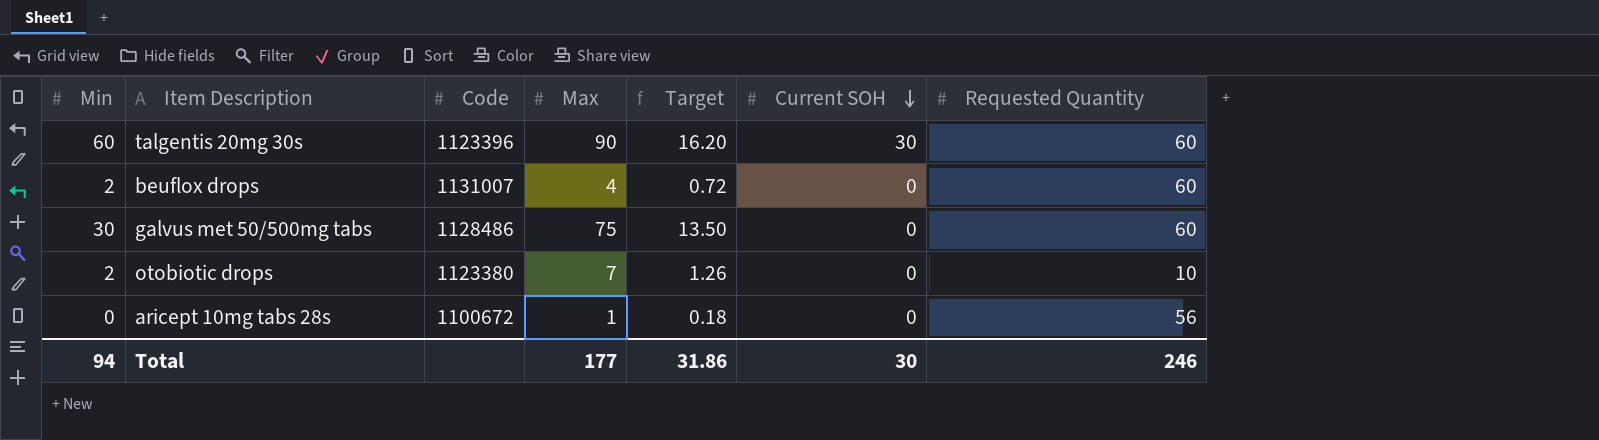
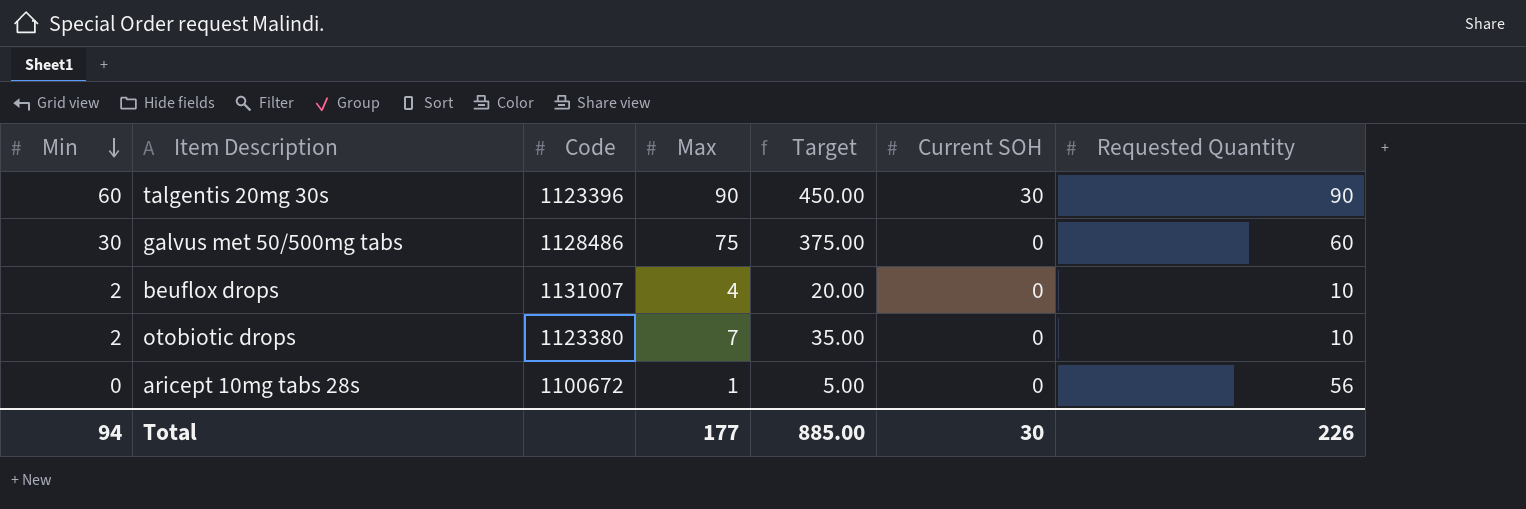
row order: Current SOH descending -> Min descending
column Target | formula: [Max] * 0.18 -> [Max] * 5
talgentis 20mg 30s | Requested Quantity: 60 -> 90
beuflox drops | Requested Quantity: 60 -> 10
Total | Target: 31.86 -> 885.00
Total | Requested Quantity: 246 -> 226

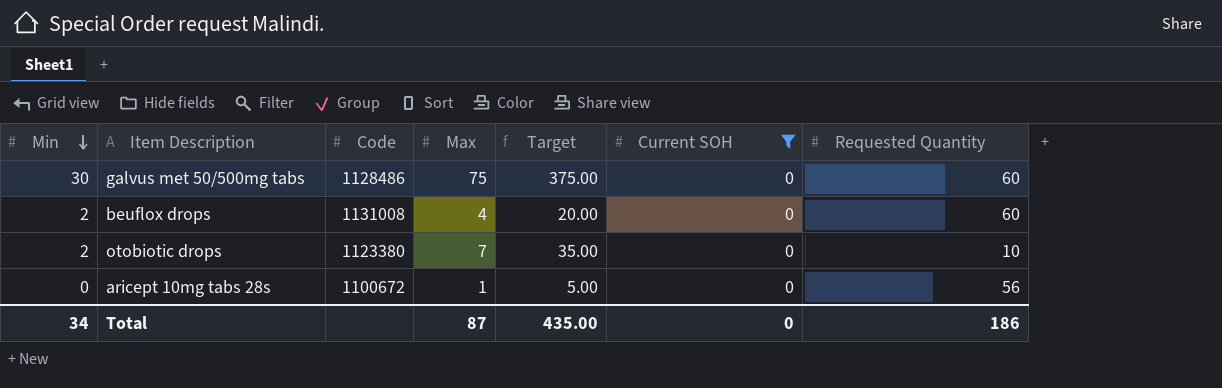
filter: none -> Current SOH = 0
beuflox drops | Code: 1131007 -> 1131008
beuflox drops | Requested Quantity: 10 -> 60
Total | Min: 94 -> 34
Total | Max: 177 -> 87
Total | Target: 885.00 -> 435.00
Total | Current SOH: 30 -> 0
Total | Requested Quantity: 226 -> 186

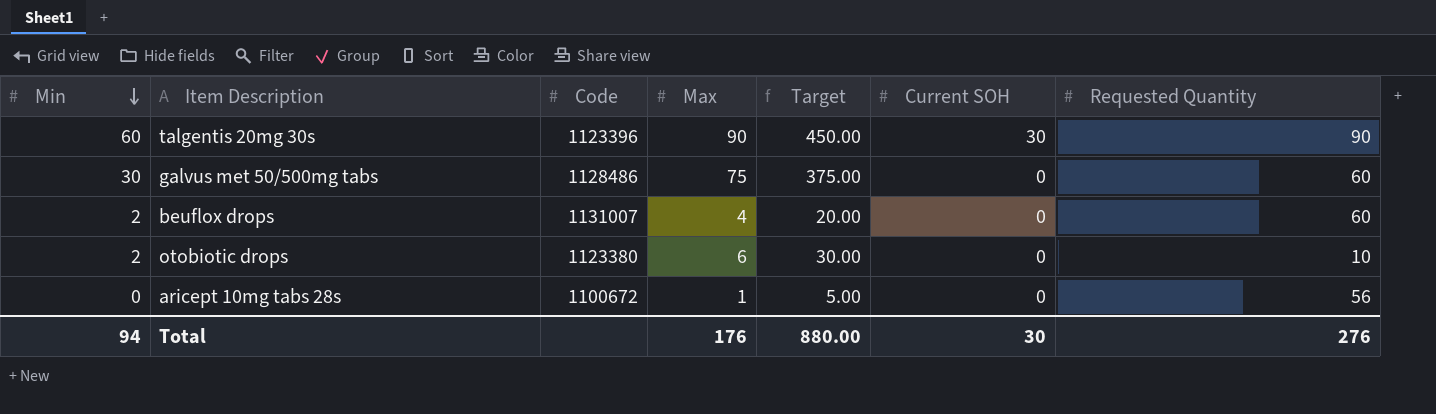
filter: Current SOH = 0 -> none
beuflox drops | Code: 1131008 -> 1131007
otobiotic drops | Max: 7 -> 6
otobiotic drops | Target: 35.00 -> 30.00
Total | Min: 34 -> 94
Total | Max: 87 -> 176
Total | Target: 435.00 -> 880.00
Total | Current SOH: 0 -> 30
Total | Requested Quantity: 186 -> 276

